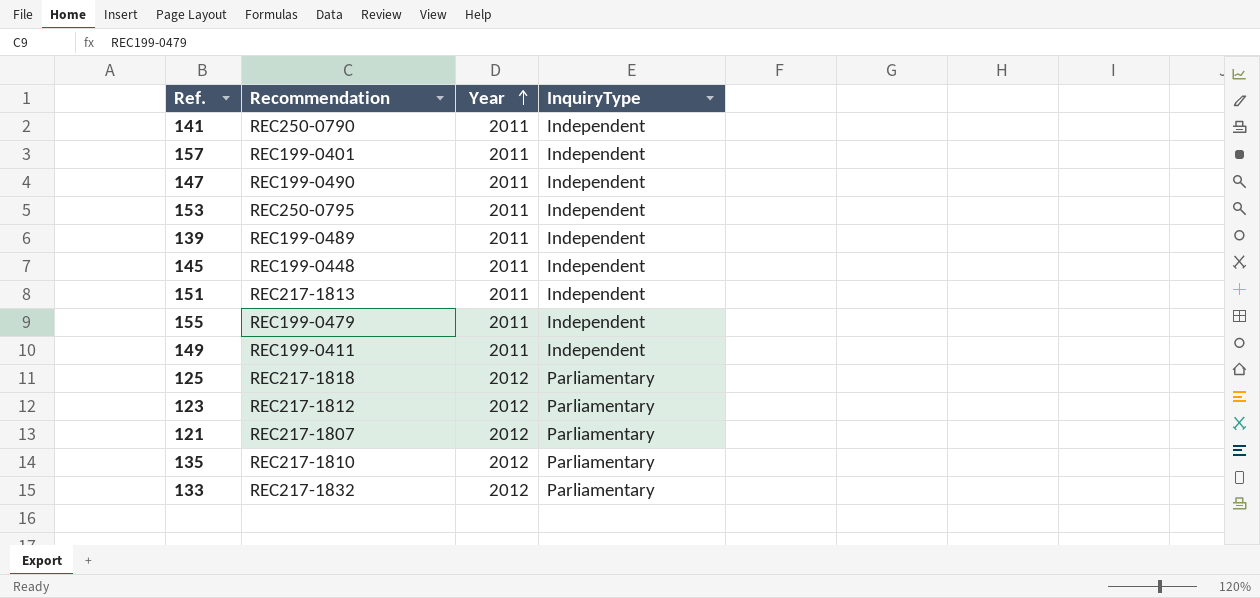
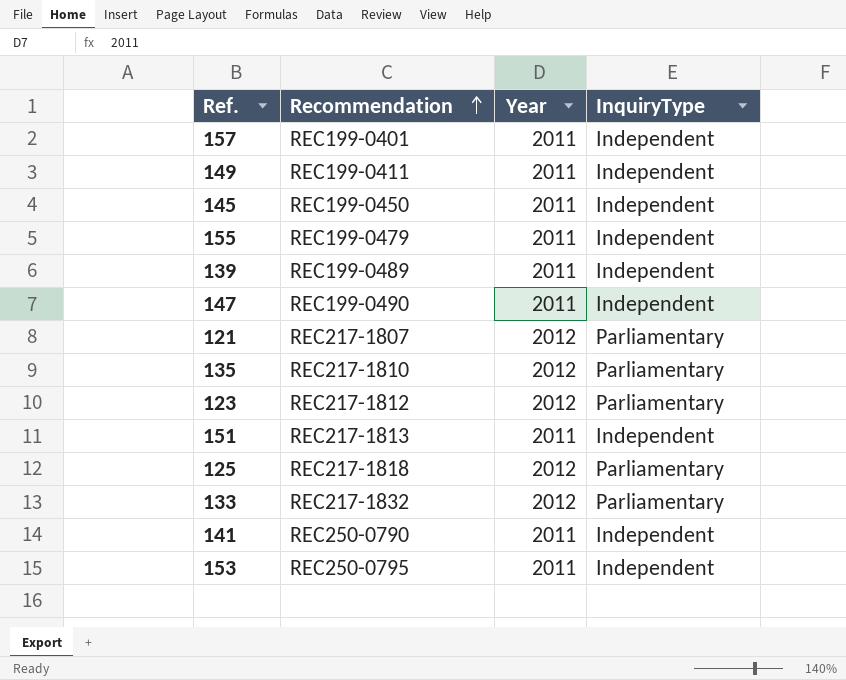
row order: Year ascending -> Recommendation ascending
145 | Recommendation: REC199-0448 -> REC199-0450

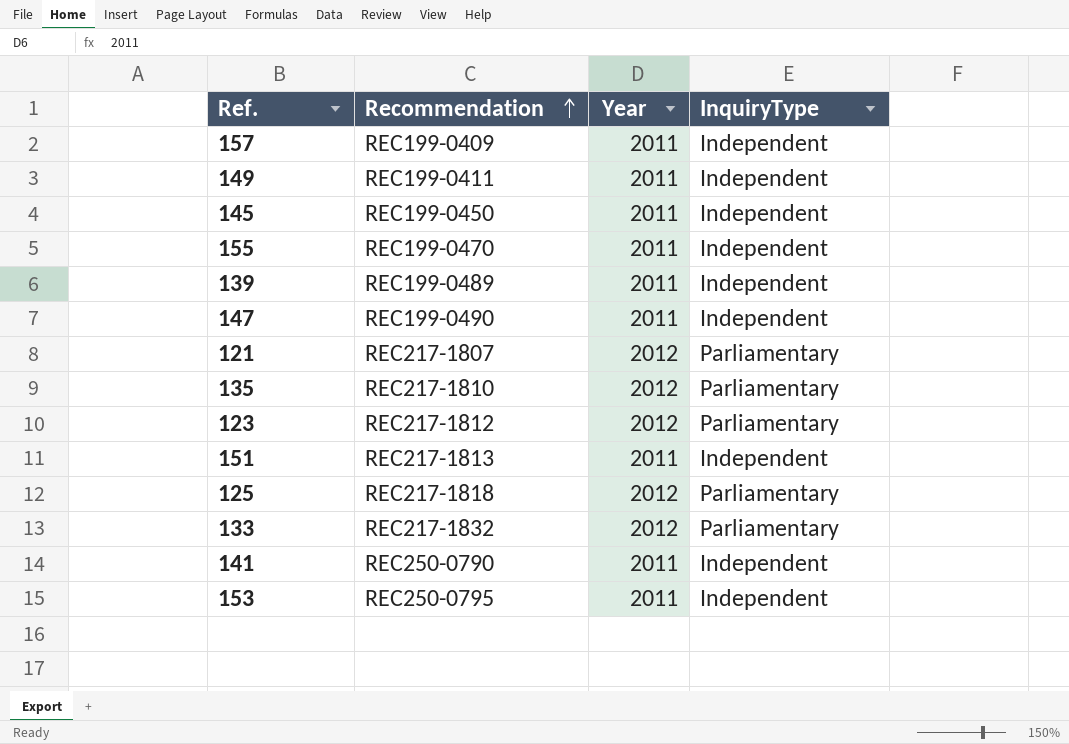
157 | Recommendation: REC199-0401 -> REC199-0409
155 | Recommendation: REC199-0479 -> REC199-0470

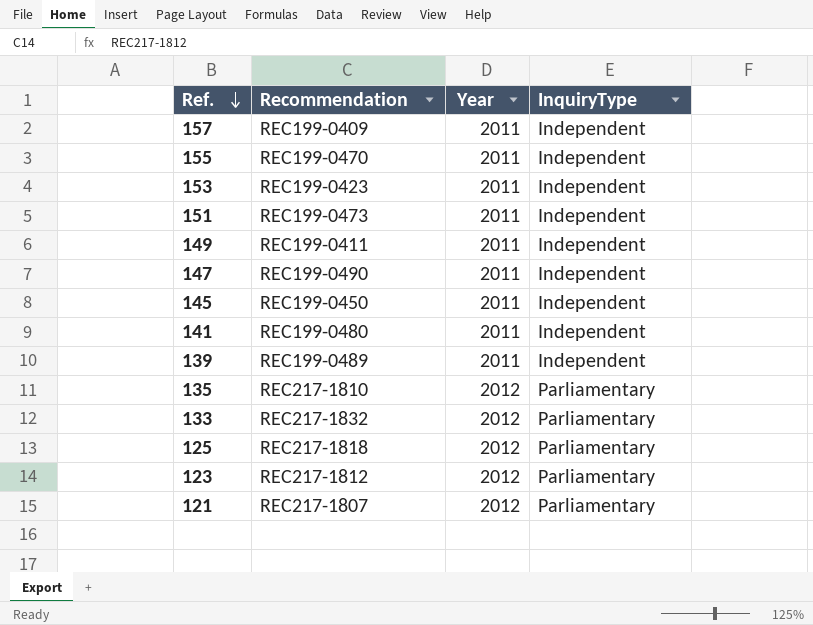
row order: Recommendation ascending -> Ref. descending
153 | Recommendation: REC250-0795 -> REC199-0423
151 | Recommendation: REC217-1813 -> REC199-0473
141 | Recommendation: REC250-0790 -> REC199-0480

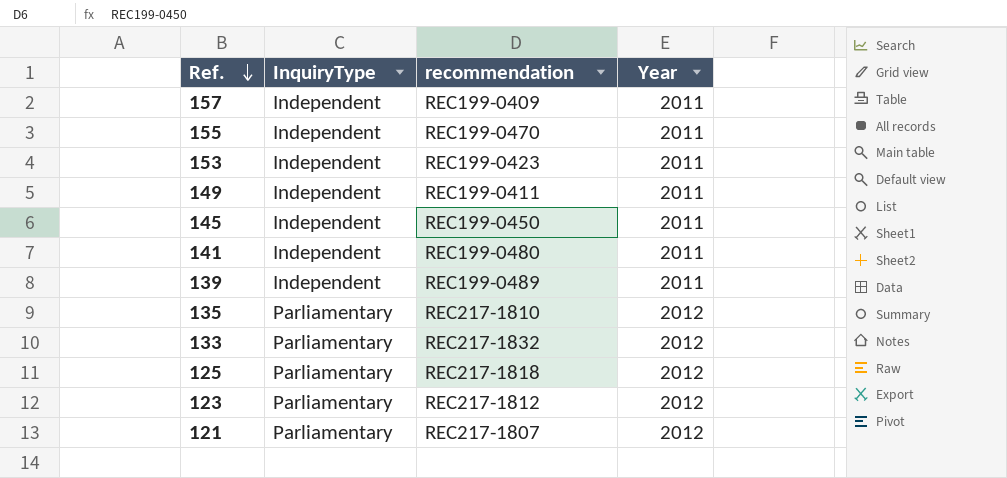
column InquiryType | position: 4 -> 2
column name: Recommendation -> recommendation
row 151: REC199-0473 | 2011 | Independent -> none
row 147: REC199-0490 | 2011 | Independent -> none

